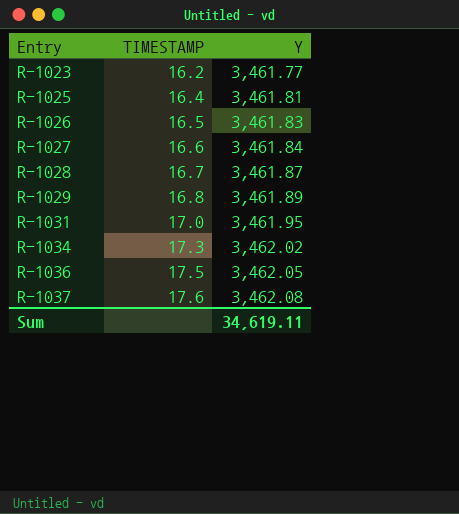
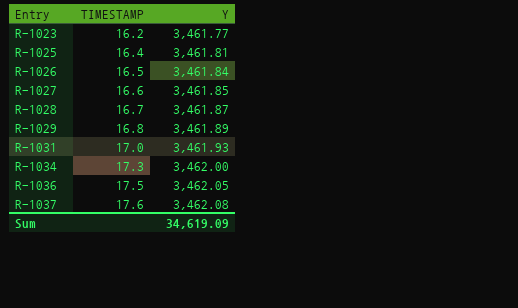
R-1026 | Y: 3,461.83 -> 3,461.84
R-1027 | Y: 3,461.84 -> 3,461.85
R-1031 | Y: 3,461.95 -> 3,461.93
R-1034 | Y: 3,462.02 -> 3,462.00
Sum | Y: 34,619.11 -> 34,619.09

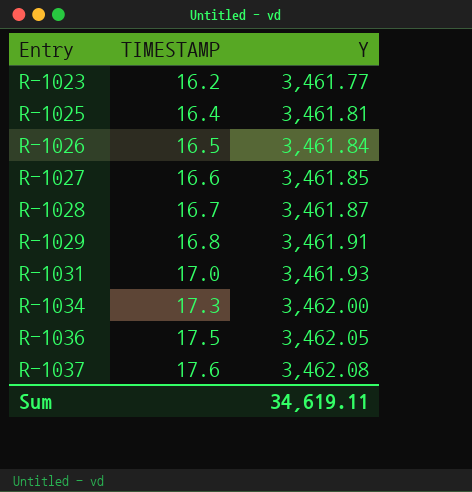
R-1029 | Y: 3,461.89 -> 3,461.91
Sum | Y: 34,619.09 -> 34,619.11

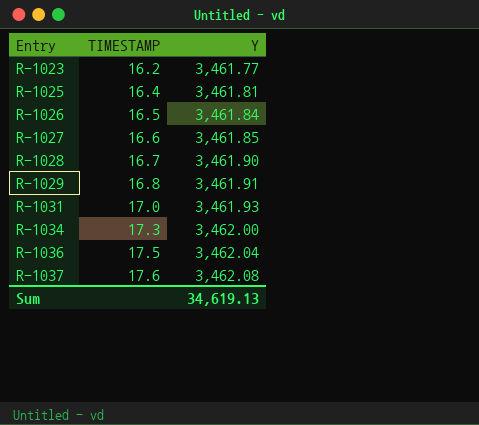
R-1028 | Y: 3,461.87 -> 3,461.90
R-1036 | Y: 3,462.05 -> 3,462.04
Sum | Y: 34,619.11 -> 34,619.13

